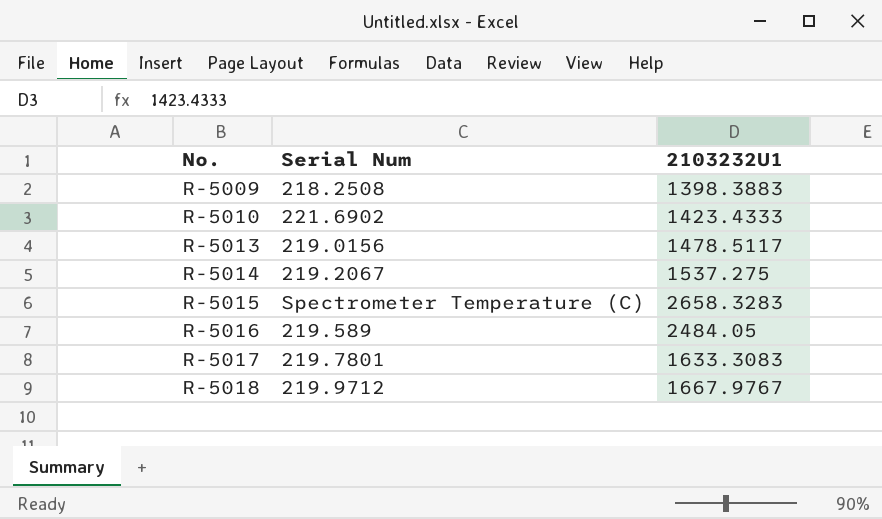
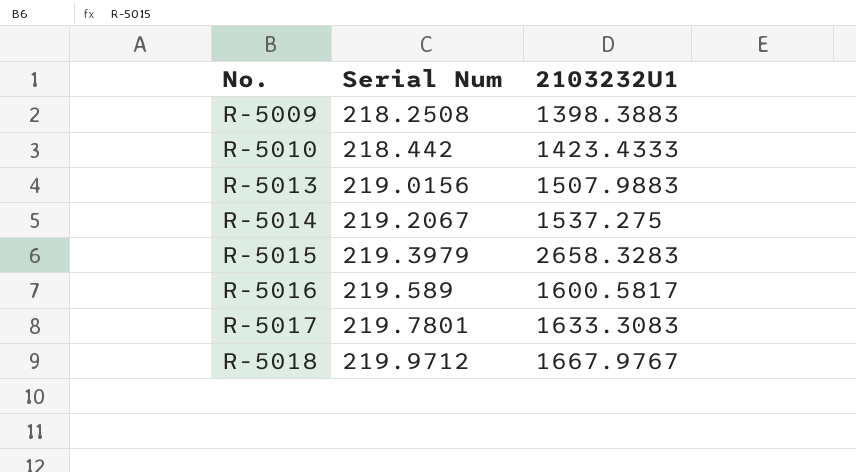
R-5010 | Serial Num: 221.6902 -> 218.442
R-5013 | 2103232U1: 1478.5117 -> 1507.9883
R-5015 | Serial Num: Spectrometer Temperature (C) -> 219.3979
R-5016 | 2103232U1: 2484.05 -> 1600.5817

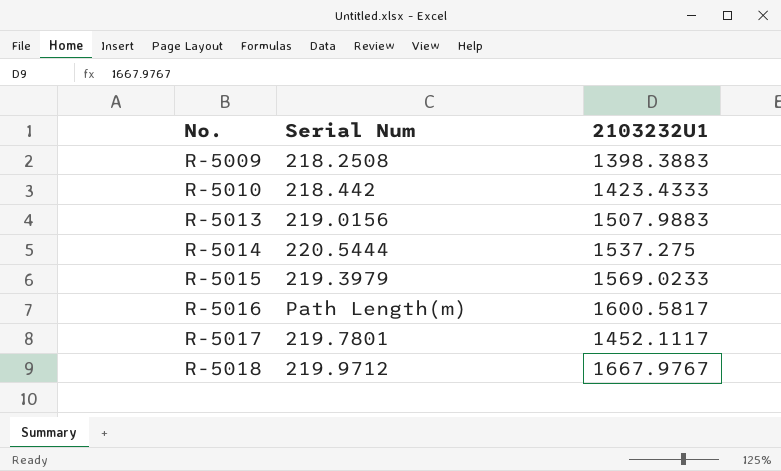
R-5014 | Serial Num: 219.2067 -> 220.5444
R-5015 | 2103232U1: 2658.3283 -> 1569.0233
R-5016 | Serial Num: 219.589 -> Path Length(m)
R-5017 | 2103232U1: 1633.3083 -> 1452.1117

